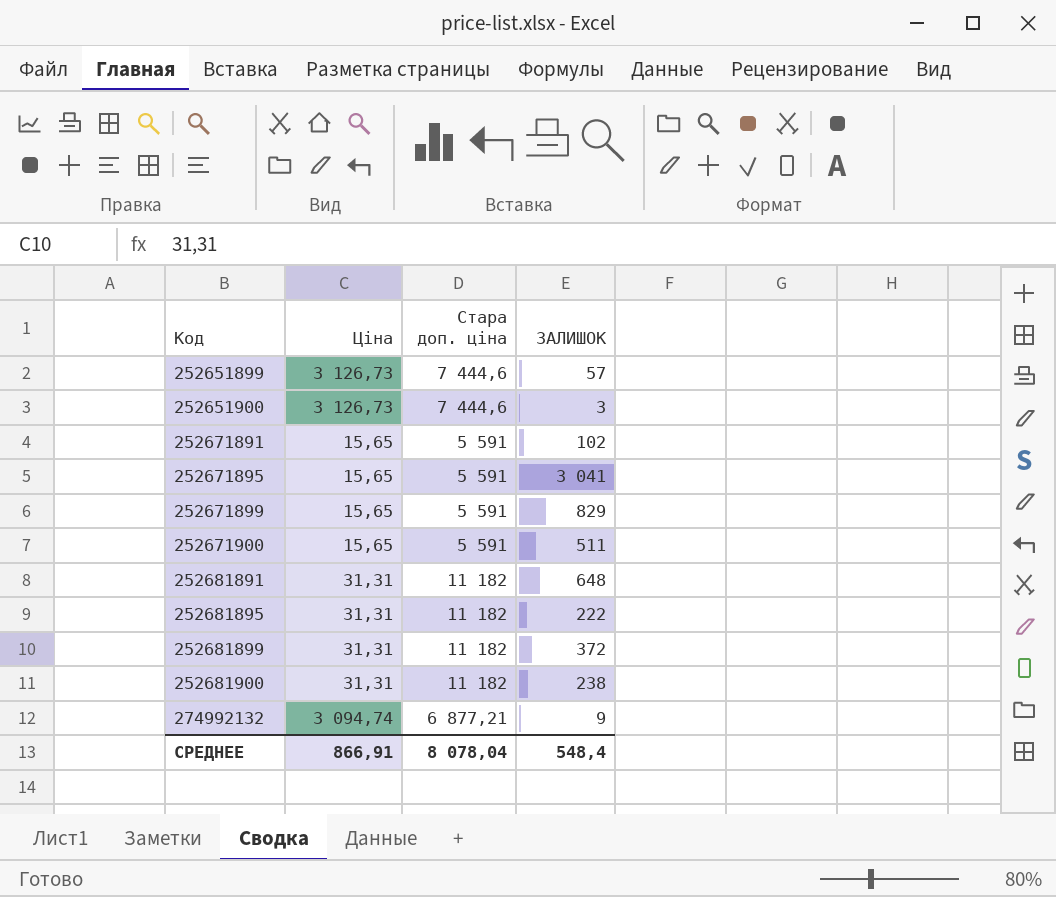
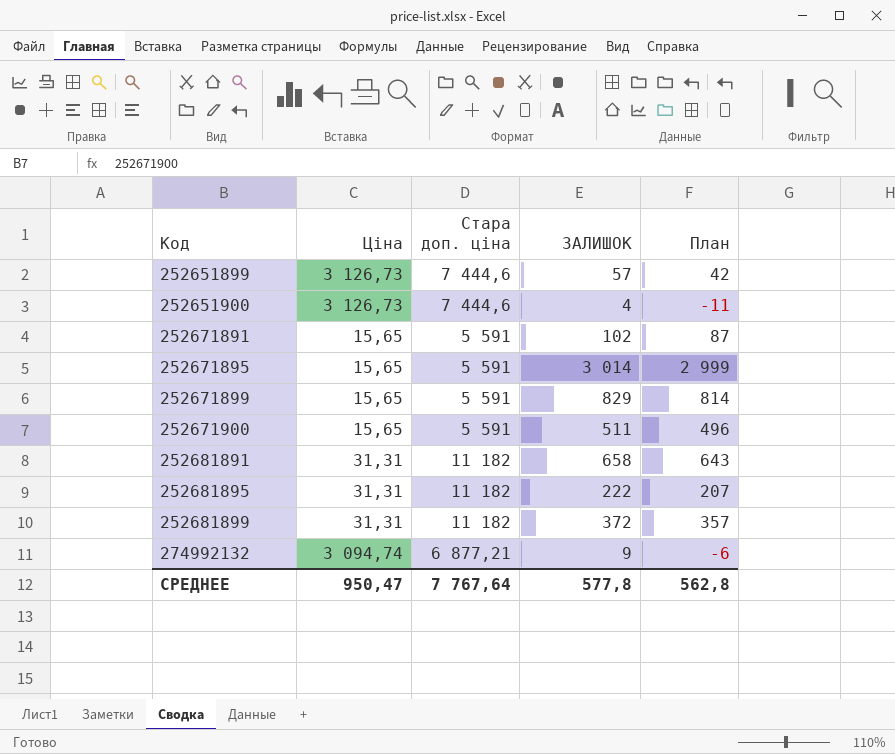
column План | formula: none -> [ЗАЛИШОК] - 15
row 252681900: 31,31 | 11 182 | 238 -> none
252651900 | ЗАЛИШОК: 3 -> 4
252671895 | ЗАЛИШОК: 3 041 -> 3 014
252681891 | ЗАЛИШОК: 648 -> 658
СРЕДНЕЕ | Ціна: 866,91 -> 950,47
СРЕДНЕЕ | Стара доп. ціна: 8 078,04 -> 7 767,64
СРЕДНЕЕ | ЗАЛИШОК: 548,4 -> 577,8

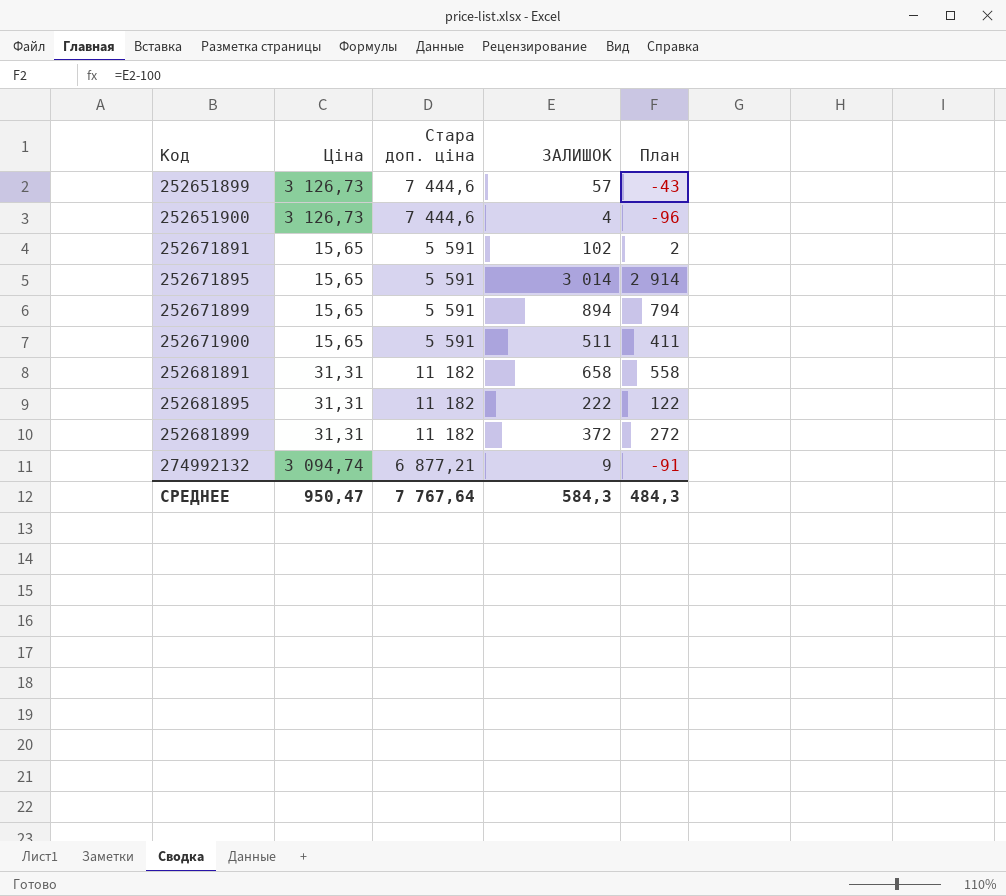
column План | formula: [ЗАЛИШОК] - 15 -> [ЗАЛИШОК] - 100
252671899 | ЗАЛИШОК: 829 -> 894
СРЕДНЕЕ | ЗАЛИШОК: 577,8 -> 584,3
СРЕДНЕЕ | План: 562,8 -> 484,3

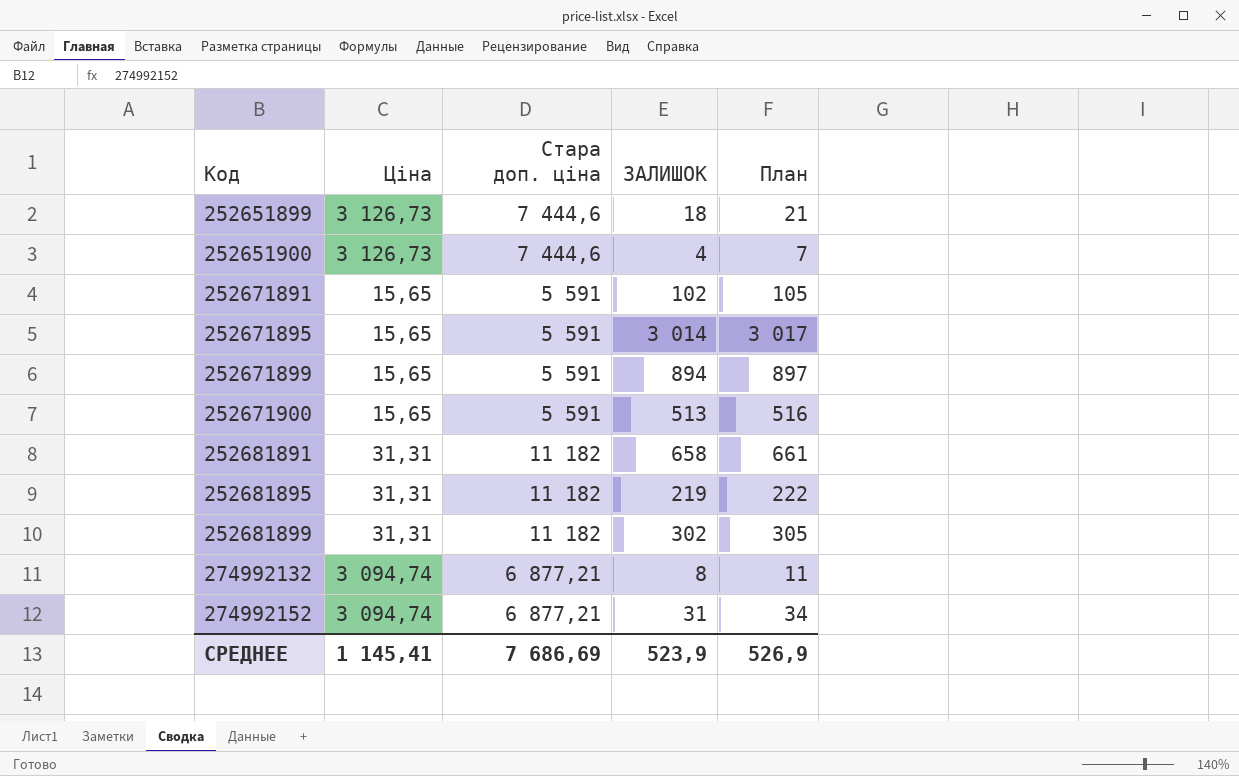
column План | formula: [ЗАЛИШОК] - 100 -> [ЗАЛИШОК] + 3
252651899 | ЗАЛИШОК: 57 -> 18
252671900 | ЗАЛИШОК: 511 -> 513
252681895 | ЗАЛИШОК: 222 -> 219
252681899 | ЗАЛИШОК: 372 -> 302
274992132 | ЗАЛИШОК: 9 -> 8
row 274992152: none -> 3 094,74 | 6 877,21 | 31 | 34
СРЕДНЕЕ | Ціна: 950,47 -> 1 145,41
СРЕДНЕЕ | Стара доп. ціна: 7 767,64 -> 7 686,69
СРЕДНЕЕ | ЗАЛИШОК: 584,3 -> 523,9
СРЕДНЕЕ | План: 484,3 -> 526,9

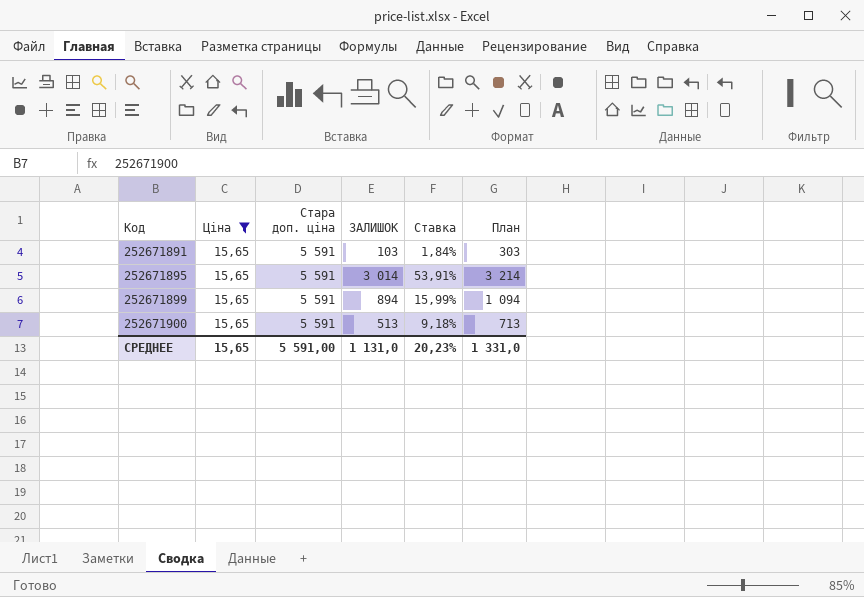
filter: none -> Ціна = 15,65
column Ставка | formula: none -> [ЗАЛИШОК] / [Стара доп. ціна]
column План | formula: [ЗАЛИШОК] + 3 -> [ЗАЛИШОК] + 200
252671891 | ЗАЛИШОК: 102 -> 103
СРЕДНЕЕ | Ціна: 1 145,41 -> 15,65
СРЕДНЕЕ | Стара доп. ціна: 7 686,69 -> 5 591,00
СРЕДНЕЕ | ЗАЛИШОК: 523,9 -> 1 131,0
СРЕДНЕЕ | План: 526,9 -> 1 331,0

